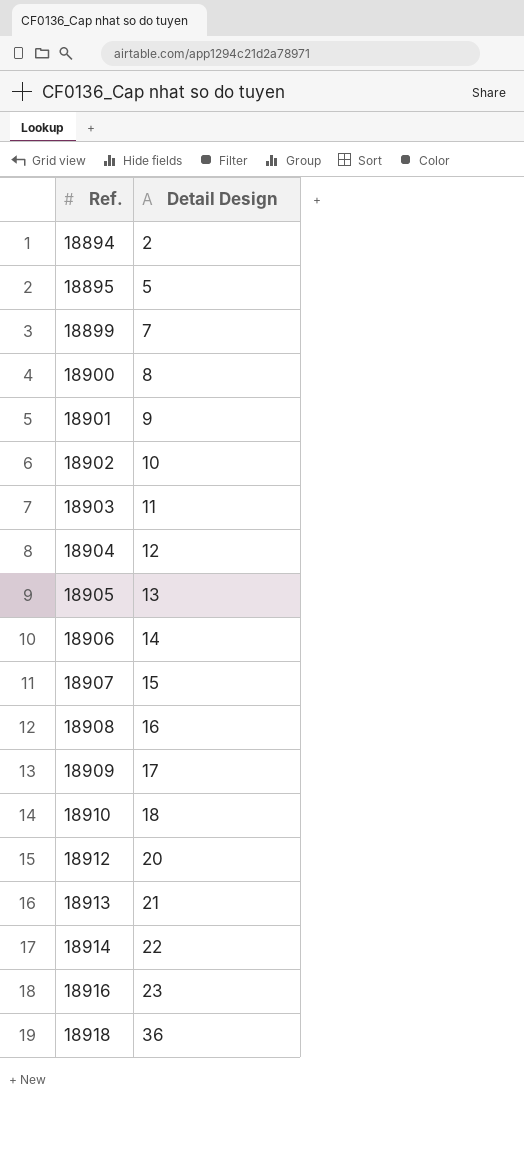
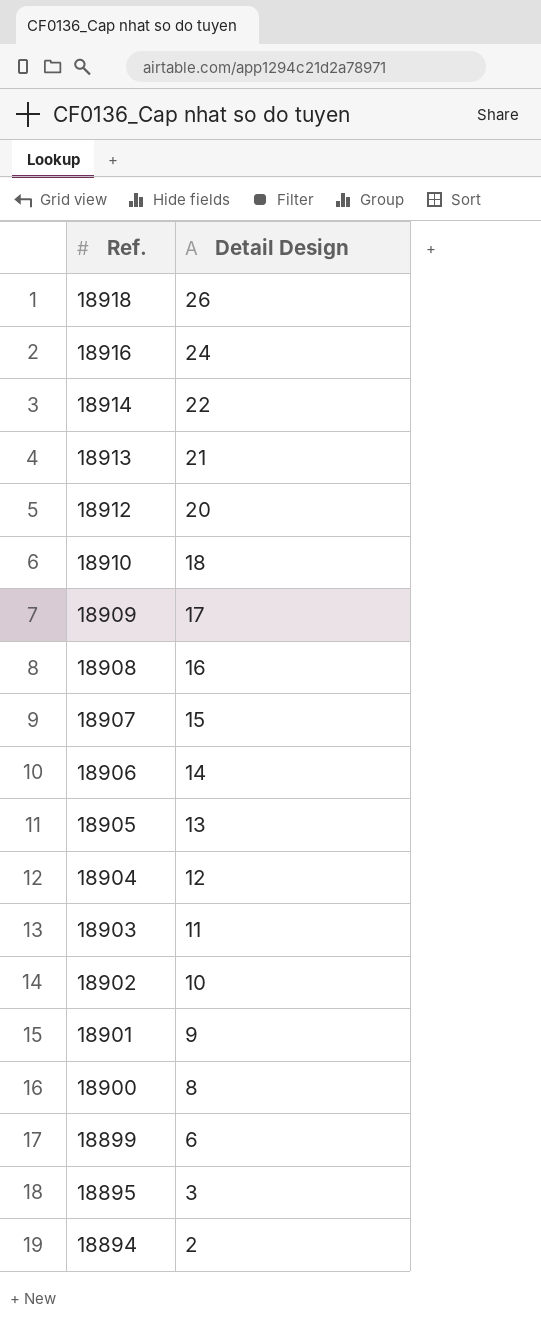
row order: Ref. ascending -> Ref. descending
18918 | Detail Design: 36 -> 26
18916 | Detail Design: 23 -> 24
18899 | Detail Design: 7 -> 6
18895 | Detail Design: 5 -> 3

